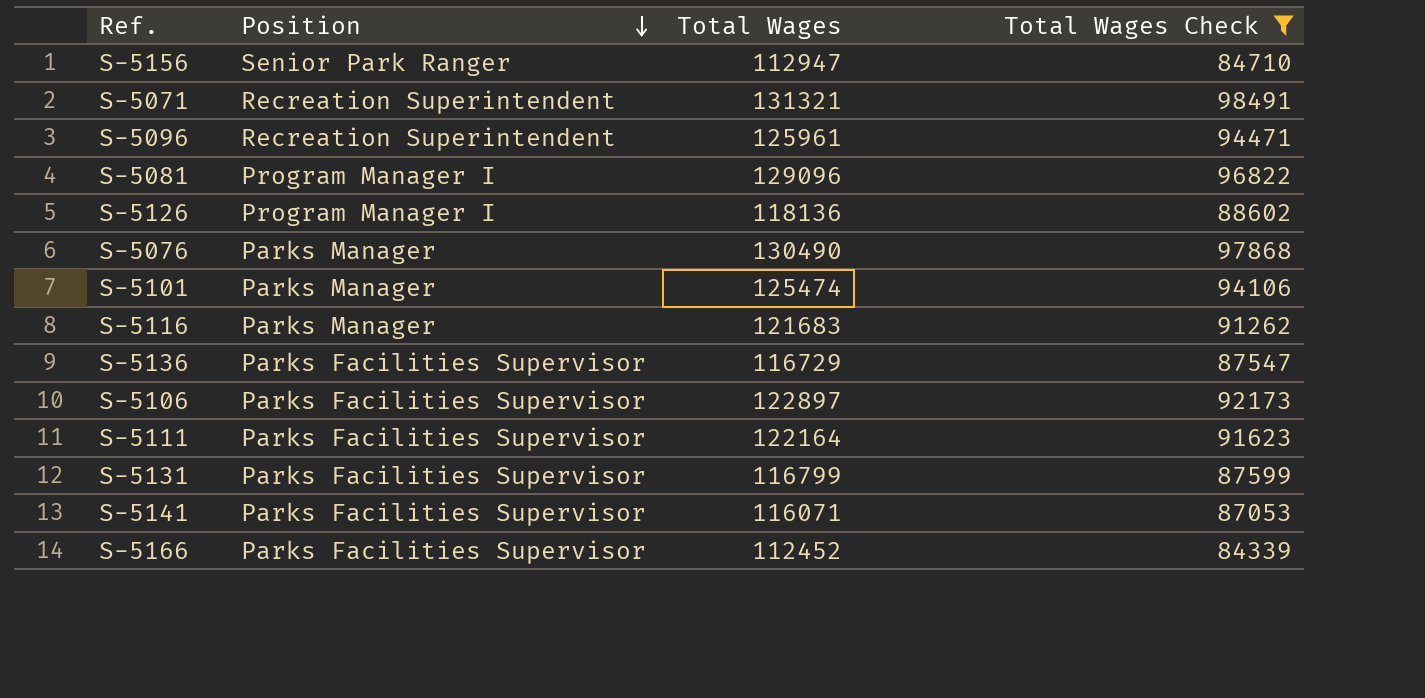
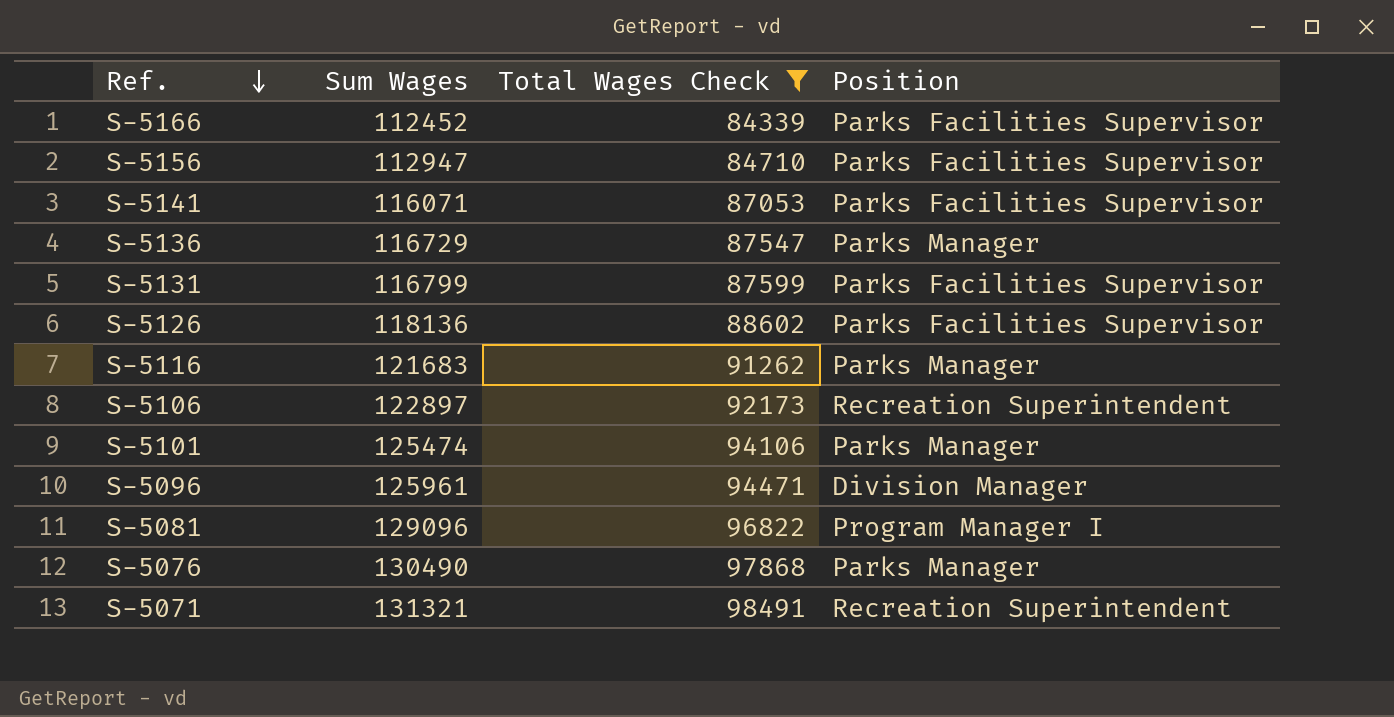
row order: Position descending -> Ref. descending
column name: Total Wages -> Sum Wages
column Position | position: 2 -> 4
row S-5111: Parks Facilities Supervisor | 122164 | 91623 -> none
S-5156 | Position: Senior Park Ranger -> Parks Facilities Supervisor
S-5136 | Position: Parks Facilities Supervisor -> Parks Manager
S-5126 | Position: Program Manager I -> Parks Facilities Supervisor
S-5106 | Position: Parks Facilities Supervisor -> Recreation Superintendent
S-5096 | Position: Recreation Superintendent -> Division Manager

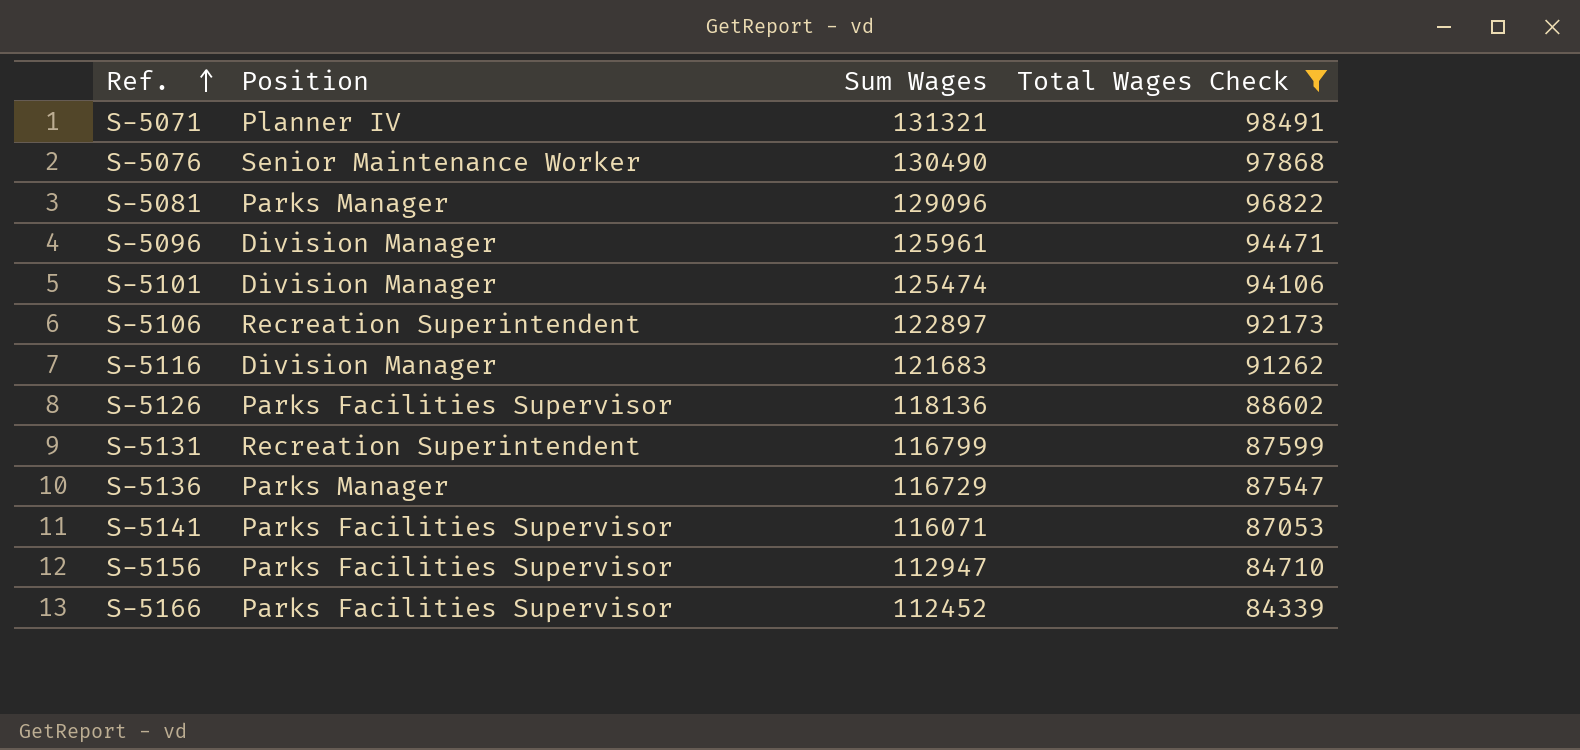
row order: Ref. descending -> Ref. ascending
column Position | position: 4 -> 2
S-5071 | Position: Recreation Superintendent -> Planner IV
S-5076 | Position: Parks Manager -> Senior Maintenance Worker
S-5081 | Position: Program Manager I -> Parks Manager
S-5101 | Position: Parks Manager -> Division Manager
S-5116 | Position: Parks Manager -> Division Manager
S-5131 | Position: Parks Facilities Supervisor -> Recreation Superintendent

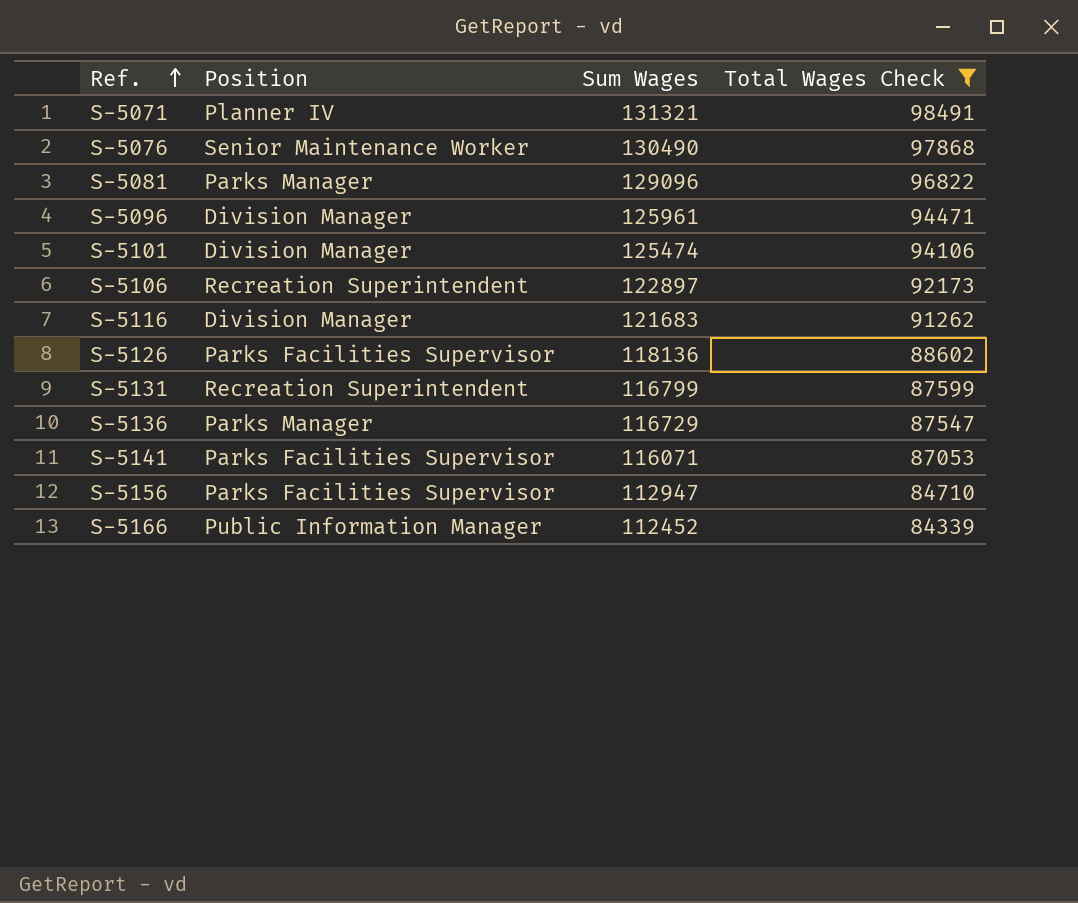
S-5166 | Position: Parks Facilities Supervisor -> Public Information Manager

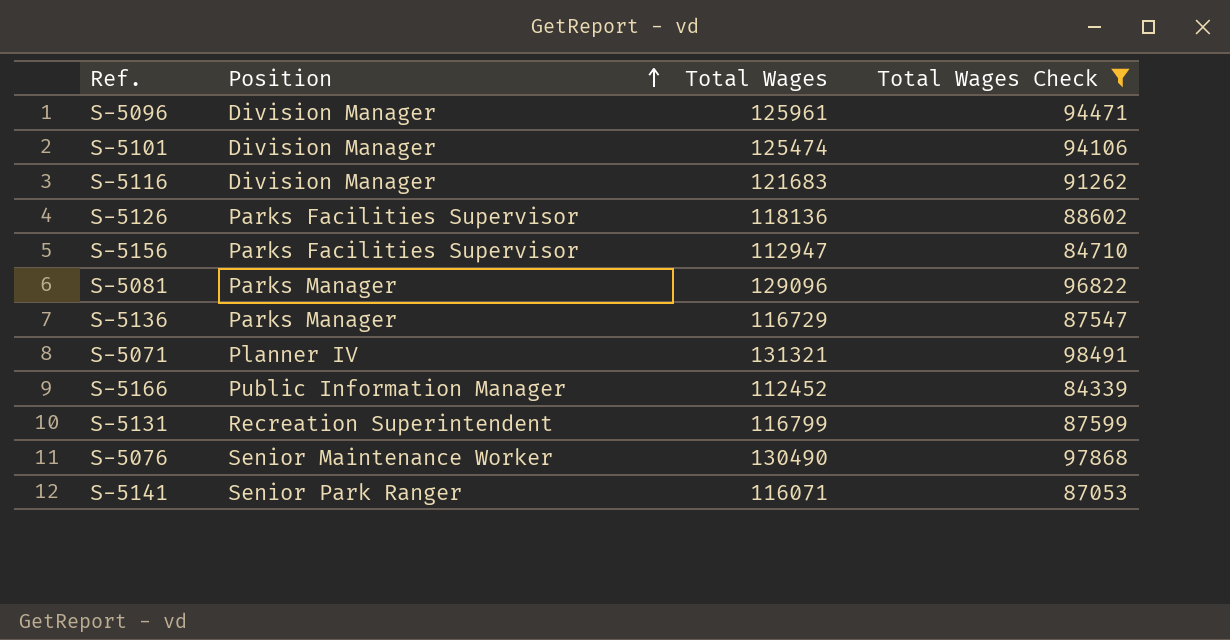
row order: Ref. ascending -> Position ascending
column name: Sum Wages -> Total Wages
row S-5106: Recreation Superintendent | 122897 | 92173 -> none
S-5141 | Position: Parks Facilities Supervisor -> Senior Park Ranger

